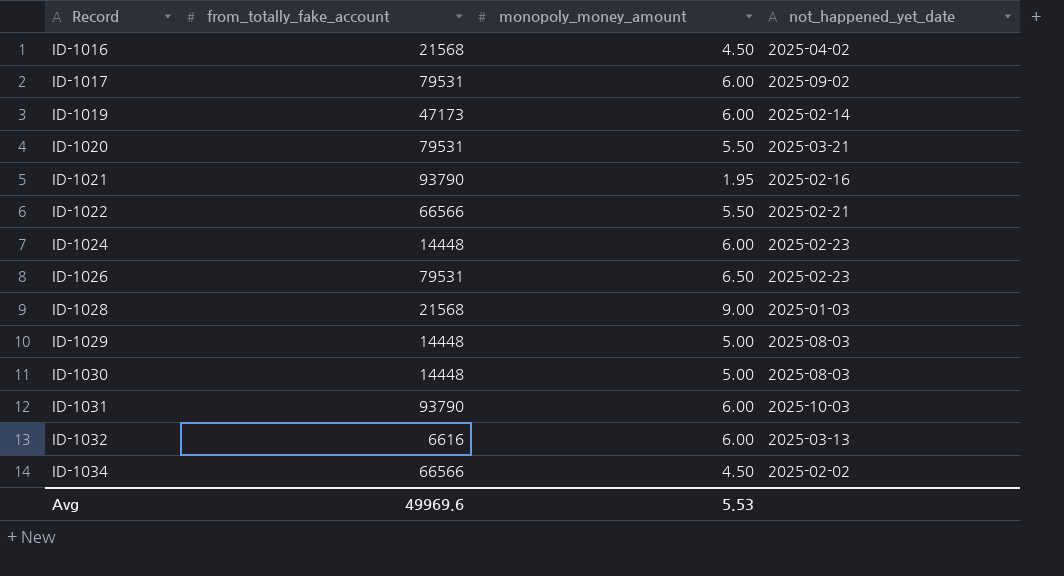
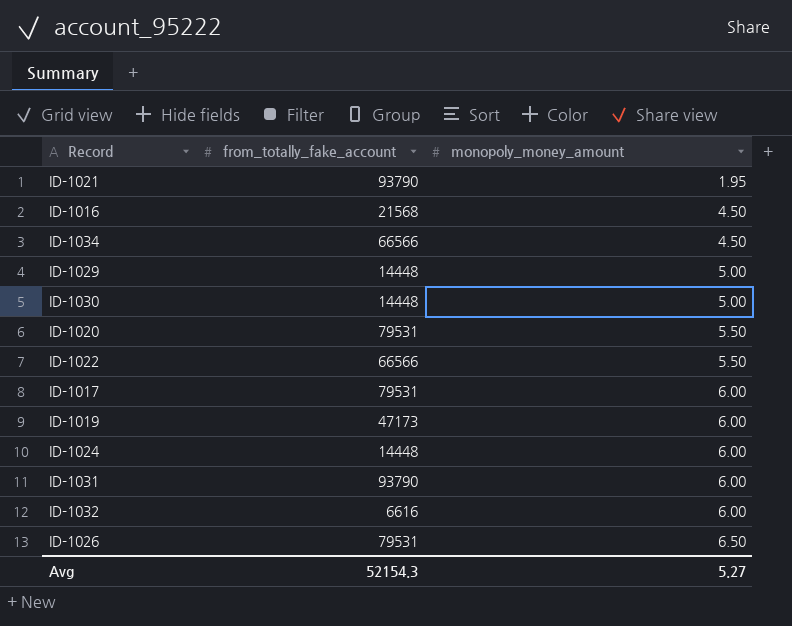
row order: Record ascending -> monopoly_money_amount ascending
column not_happened_yet_date | position: 4 -> none
row ID-1028: 21568 | 9.00 | 2025-01-03 -> none
Avg | from_totally_fake_account: 49969.6 -> 52154.3
Avg | monopoly_money_amount: 5.53 -> 5.27

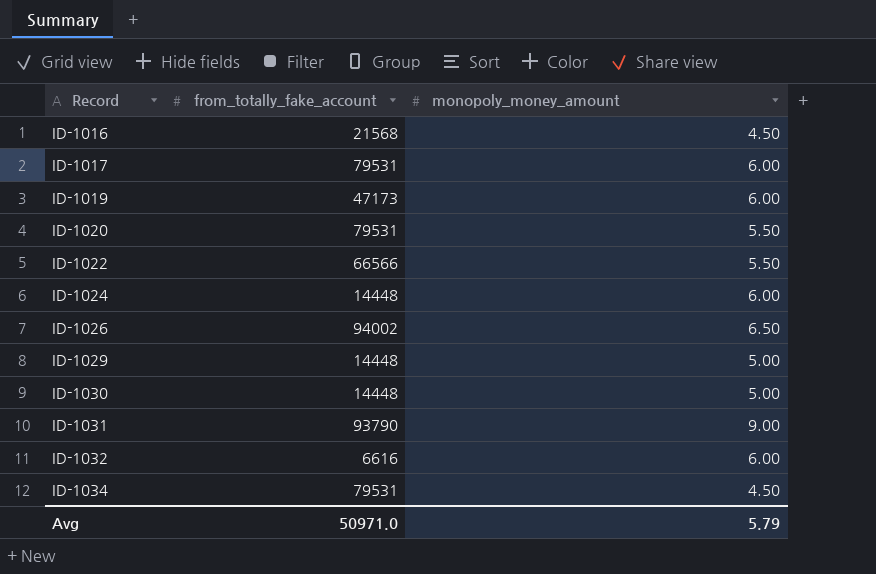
row order: monopoly_money_amount ascending -> Record ascending
row ID-1021: 93790 | 1.95 -> none
ID-1026 | from_totally_fake_account: 79531 -> 94002
ID-1031 | monopoly_money_amount: 6.00 -> 9.00
ID-1034 | from_totally_fake_account: 66566 -> 79531
Avg | from_totally_fake_account: 52154.3 -> 50971.0
Avg | monopoly_money_amount: 5.27 -> 5.79

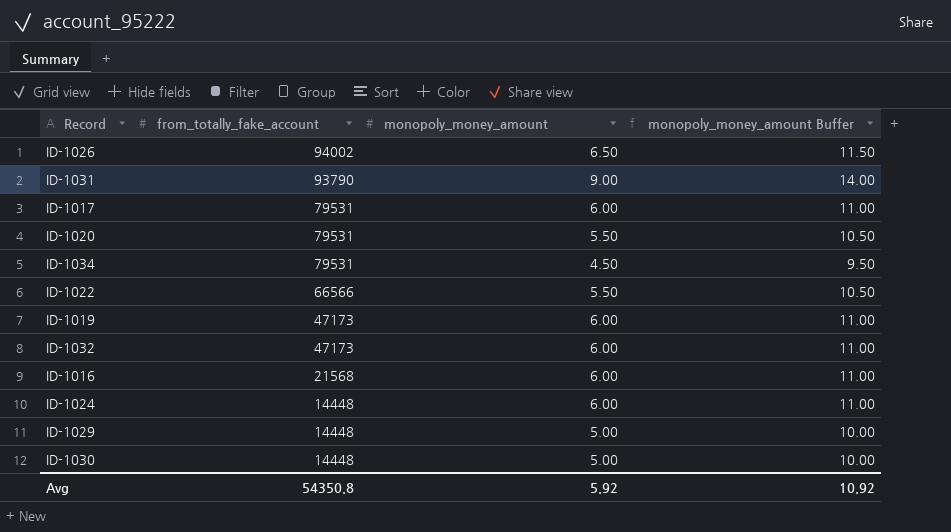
row order: Record ascending -> from_totally_fake_account descending
column monopoly_money_amount Buffer | formula: none -> [monopoly_money_amount] + 5
ID-1032 | from_totally_fake_account: 6616 -> 47173
ID-1016 | monopoly_money_amount: 4.50 -> 6.00
Avg | from_totally_fake_account: 50971.0 -> 54350.8
Avg | monopoly_money_amount: 5.79 -> 5.92

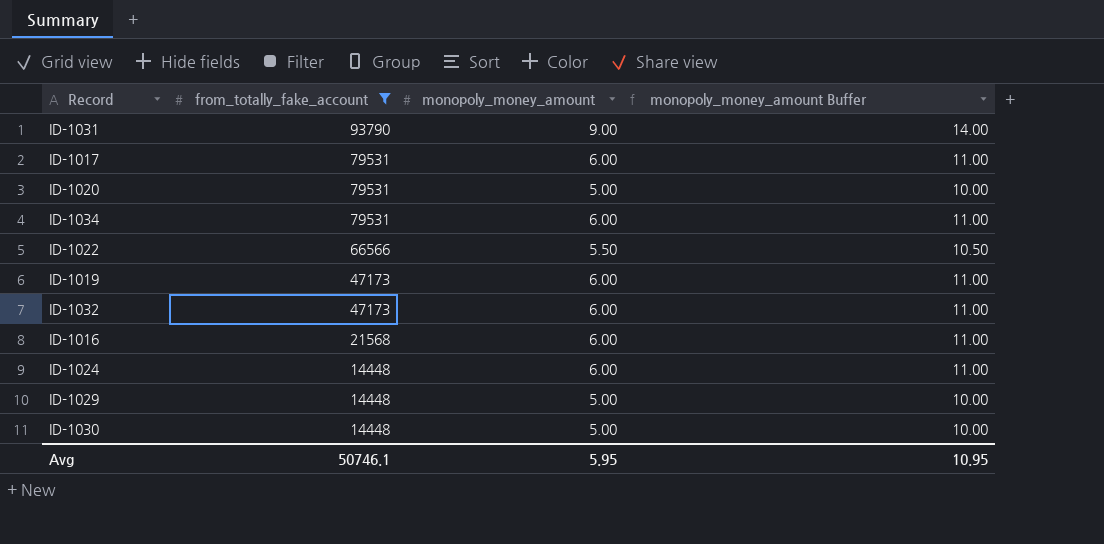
filter: none -> from_totally_fake_account != 94002
ID-1020 | monopoly_money_amount: 5.50 -> 5.00
ID-1020 | monopoly_money_amount Buffer: 10.50 -> 10.00
ID-1034 | monopoly_money_amount: 4.50 -> 6.00
ID-1034 | monopoly_money_amount Buffer: 9.50 -> 11.00
Avg | from_totally_fake_account: 54350.8 -> 50746.1
Avg | monopoly_money_amount: 5.92 -> 5.95
Avg | monopoly_money_amount Buffer: 10.92 -> 10.95

